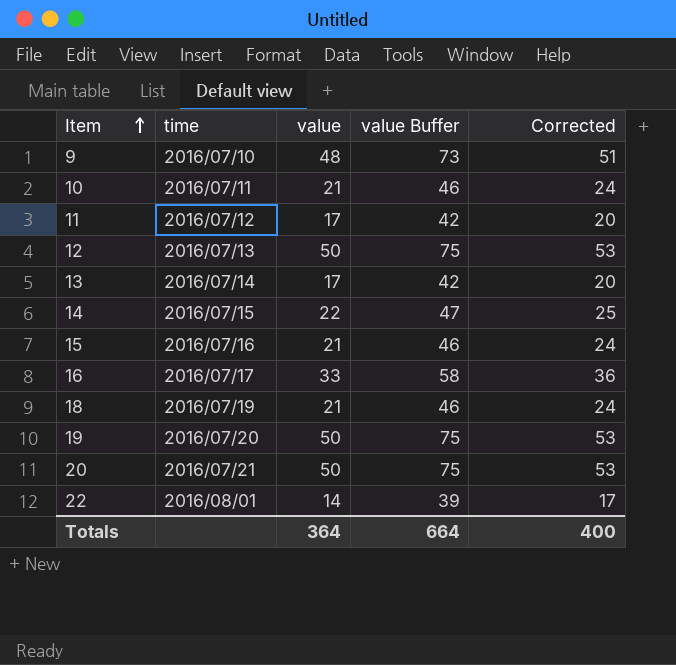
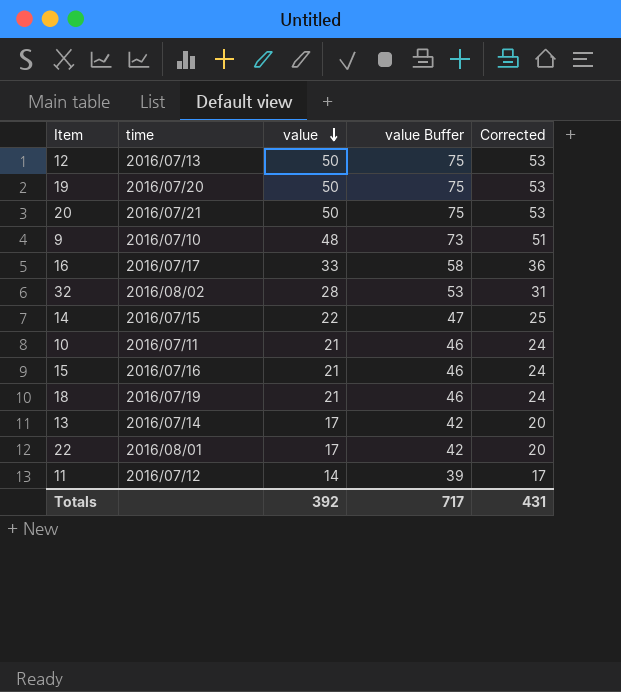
row order: Item ascending -> value descending
row 32: none -> 2016/08/02 | 28 | 53 | 31
22 | value: 14 -> 17
22 | value Buffer: 39 -> 42
22 | Corrected: 17 -> 20
11 | value: 17 -> 14
11 | value Buffer: 42 -> 39
11 | Corrected: 20 -> 17
Totals | value: 364 -> 392
Totals | value Buffer: 664 -> 717
Totals | Corrected: 400 -> 431

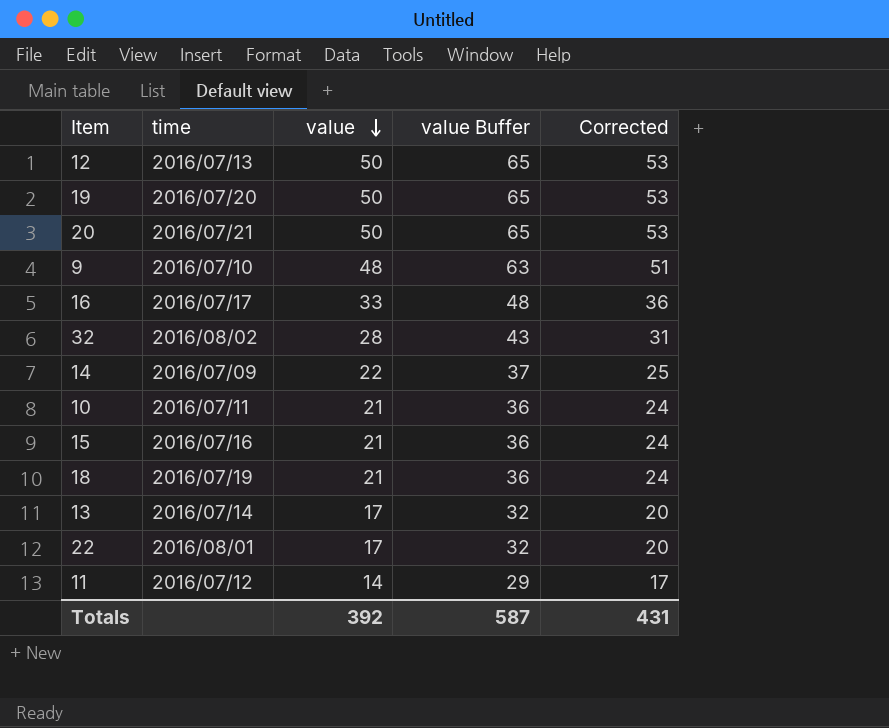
column value Buffer | formula: [value] + 25 -> [value] + 15
14 | time: 2016/07/15 -> 2016/07/09
Totals | value Buffer: 717 -> 587

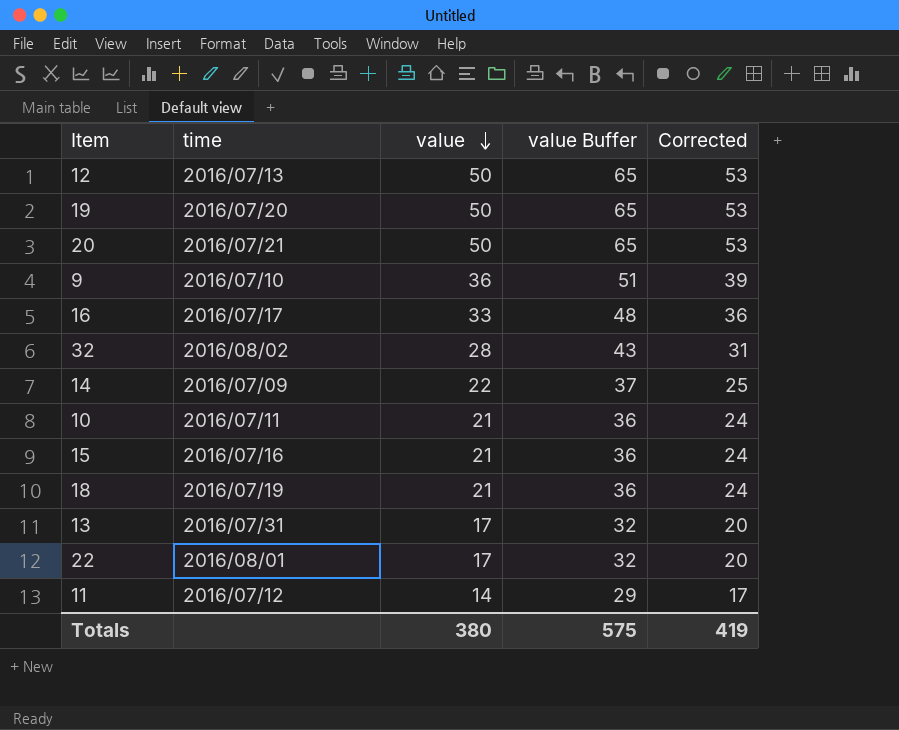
9 | value: 48 -> 36
9 | value Buffer: 63 -> 51
9 | Corrected: 51 -> 39
13 | time: 2016/07/14 -> 2016/07/31
Totals | value: 392 -> 380
Totals | value Buffer: 587 -> 575
Totals | Corrected: 431 -> 419

